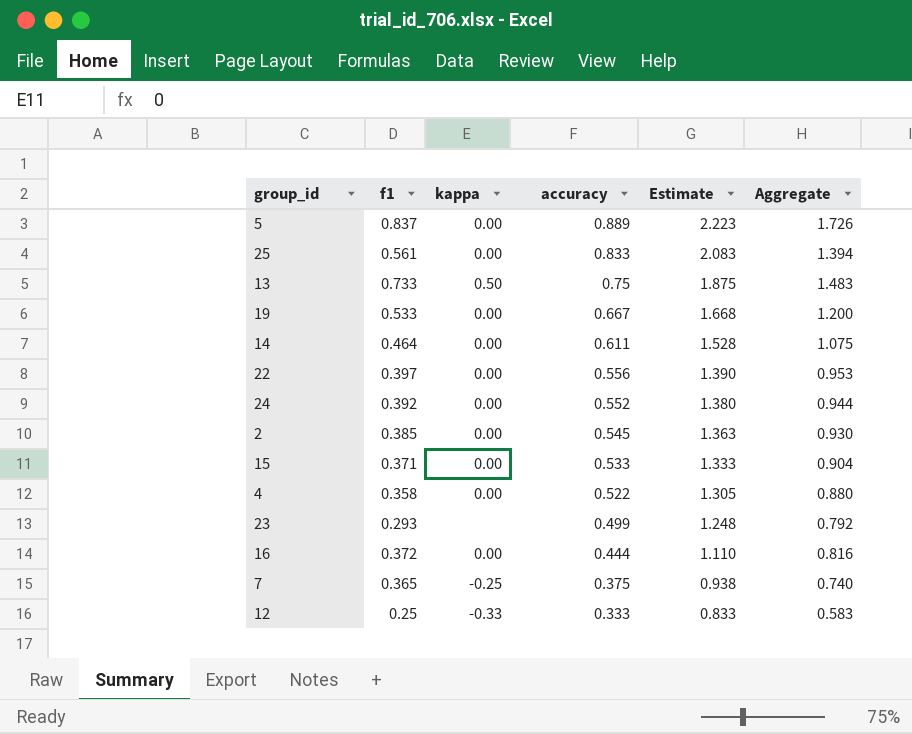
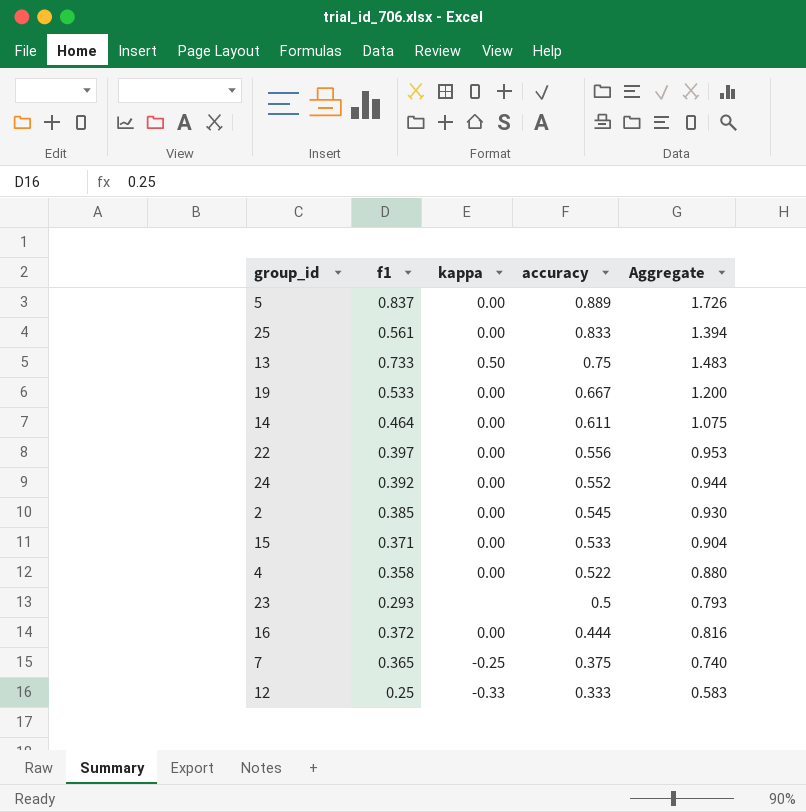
column Estimate | formula: [accuracy] * 2.5 -> none
23 | accuracy: 0.499 -> 0.5
23 | Aggregate: 0.792 -> 0.793

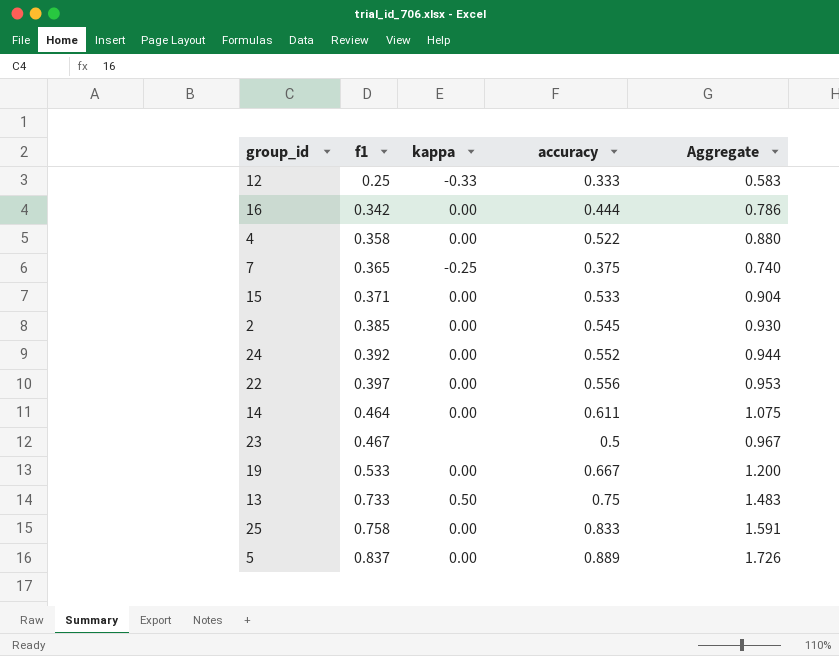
row order: accuracy descending -> f1 ascending
16 | f1: 0.372 -> 0.342
16 | Aggregate: 0.816 -> 0.786
23 | f1: 0.293 -> 0.467
23 | Aggregate: 0.793 -> 0.967
25 | f1: 0.561 -> 0.758
25 | Aggregate: 1.394 -> 1.591

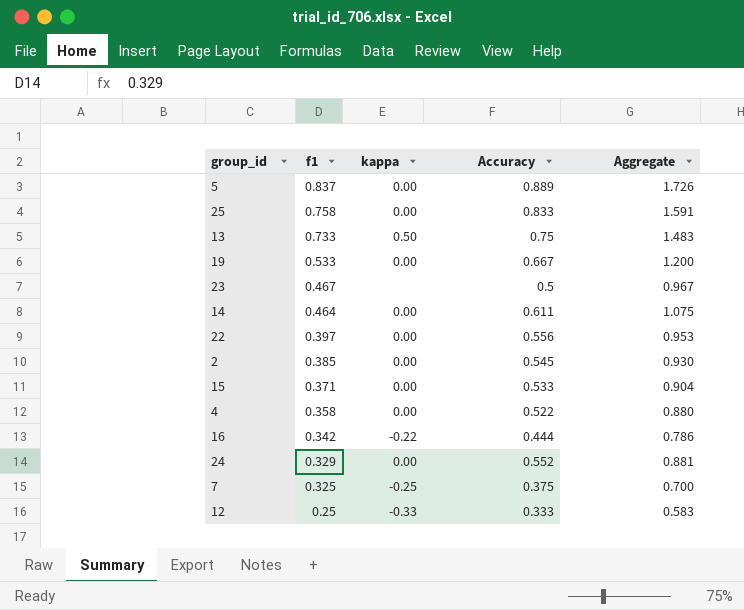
row order: f1 ascending -> f1 descending
column name: accuracy -> Accuracy
16 | kappa: 0.00 -> -0.22
24 | f1: 0.392 -> 0.329
24 | Aggregate: 0.944 -> 0.881
7 | f1: 0.365 -> 0.325
7 | Aggregate: 0.740 -> 0.700

